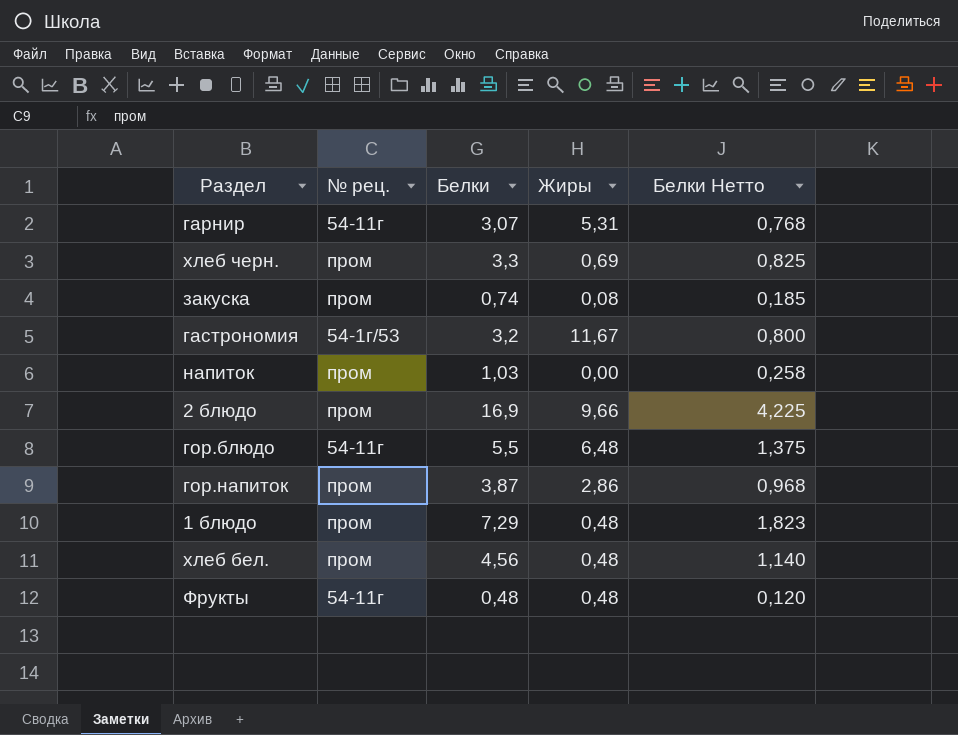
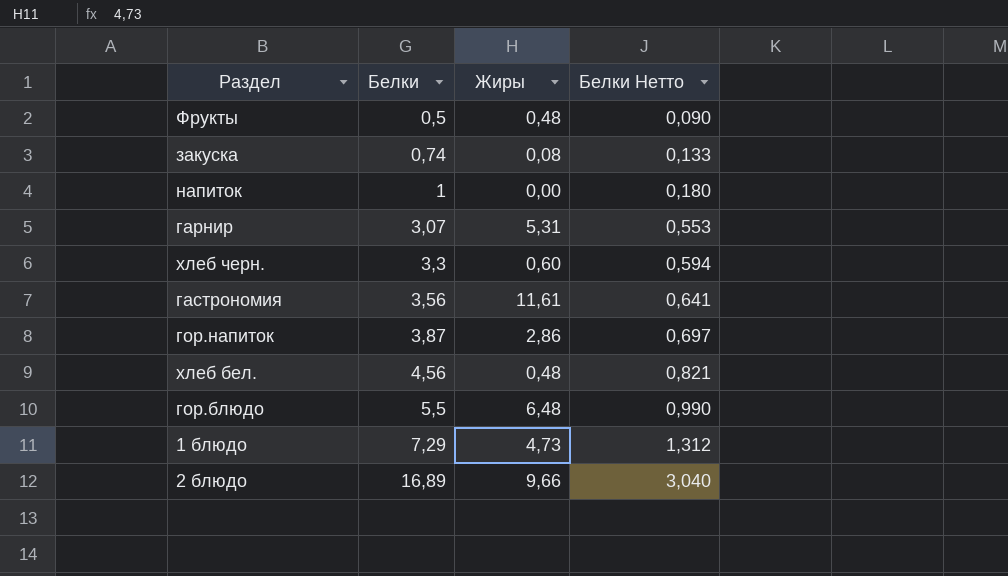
row order: none -> Белки ascending
column № рец. | position: 2 -> none
column Белки Нетто | formula: [Белки] * 0,25 -> [Белки] * 0,18
Фрукты | Белки: 0,48 -> 0,5
напиток | Белки: 1,03 -> 1
хлеб черн. | Жиры: 0,69 -> 0,60
гастрономия | Белки: 3,2 -> 3,56
гастрономия | Жиры: 11,67 -> 11,61
1 блюдо | Жиры: 0,48 -> 4,73
2 блюдо | Белки: 16,9 -> 16,89

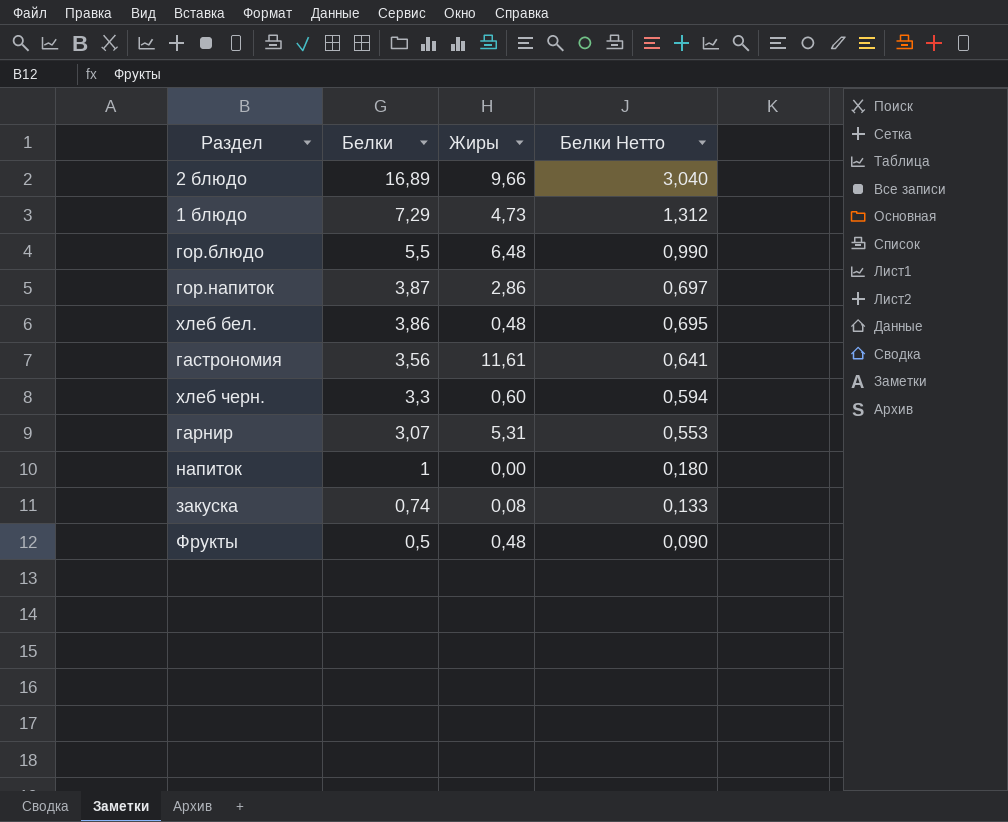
row order: Белки ascending -> Белки descending
хлеб бел. | Белки: 4,56 -> 3,86
хлеб бел. | Белки Нетто: 0,821 -> 0,695

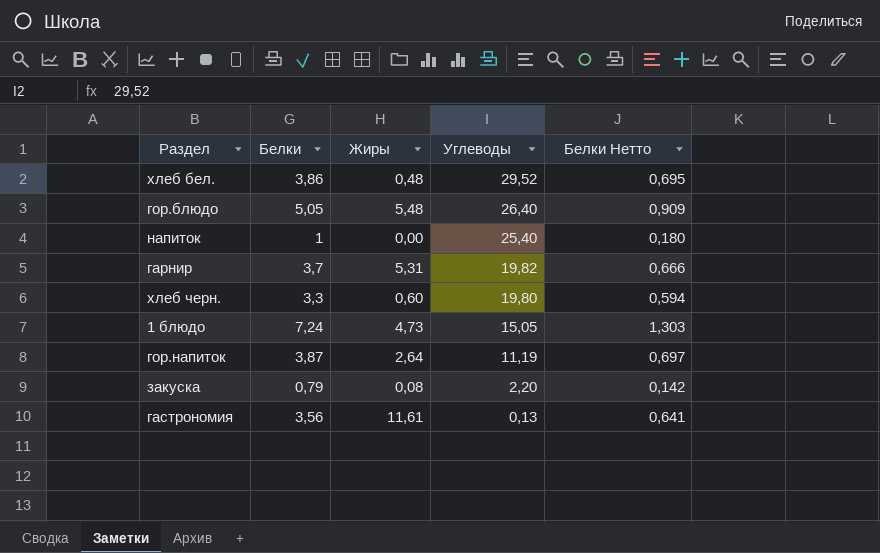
row order: Белки descending -> Углеводы descending
column Углеводы | position: none -> 4
row 2 блюдо: 16,89 | 9,66 | 3,040 -> none
row Фрукты: 0,5 | 0,48 | 0,090 -> none
гор.блюдо | Белки: 5,5 -> 5,05
гор.блюдо | Жиры: 6,48 -> 5,48
гор.блюдо | Белки Нетто: 0,990 -> 0,909
гарнир | Белки: 3,07 -> 3,7
гарнир | Белки Нетто: 0,553 -> 0,666
1 блюдо | Белки: 7,29 -> 7,24
1 блюдо | Белки Нетто: 1,312 -> 1,303
гор.напиток | Жиры: 2,86 -> 2,64
закуска | Белки: 0,74 -> 0,79
закуска | Белки Нетто: 0,133 -> 0,142

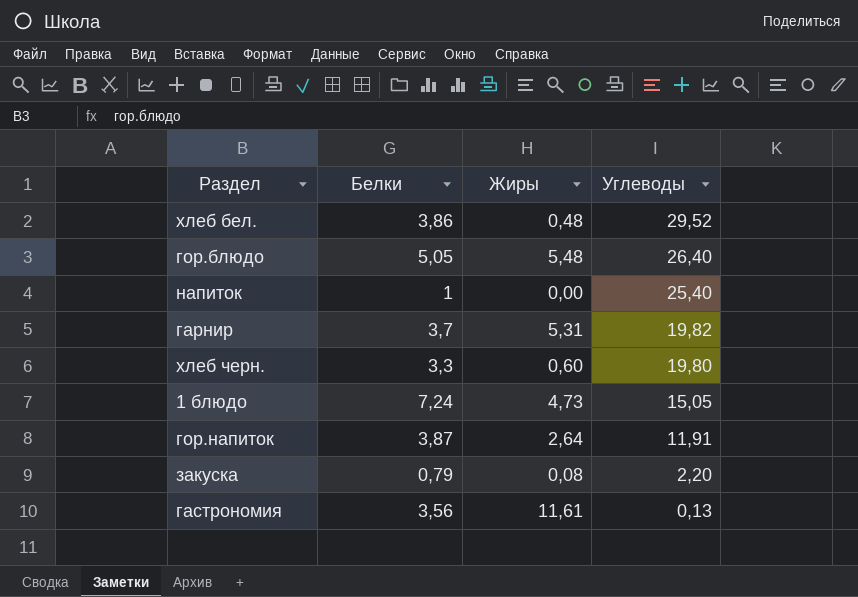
column Белки Нетто | formula: [Белки] * 0,18 -> none
гор.напиток | Углеводы: 11,19 -> 11,91

